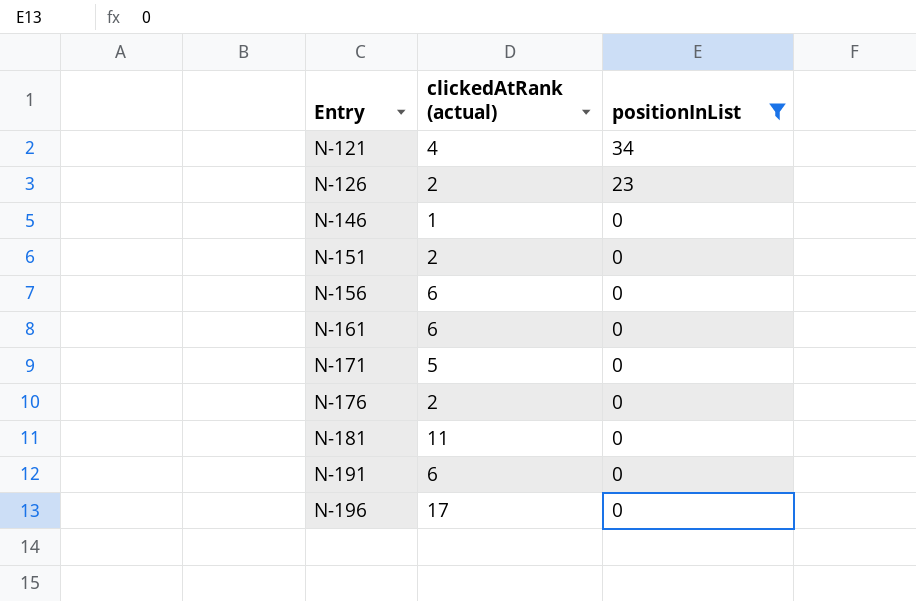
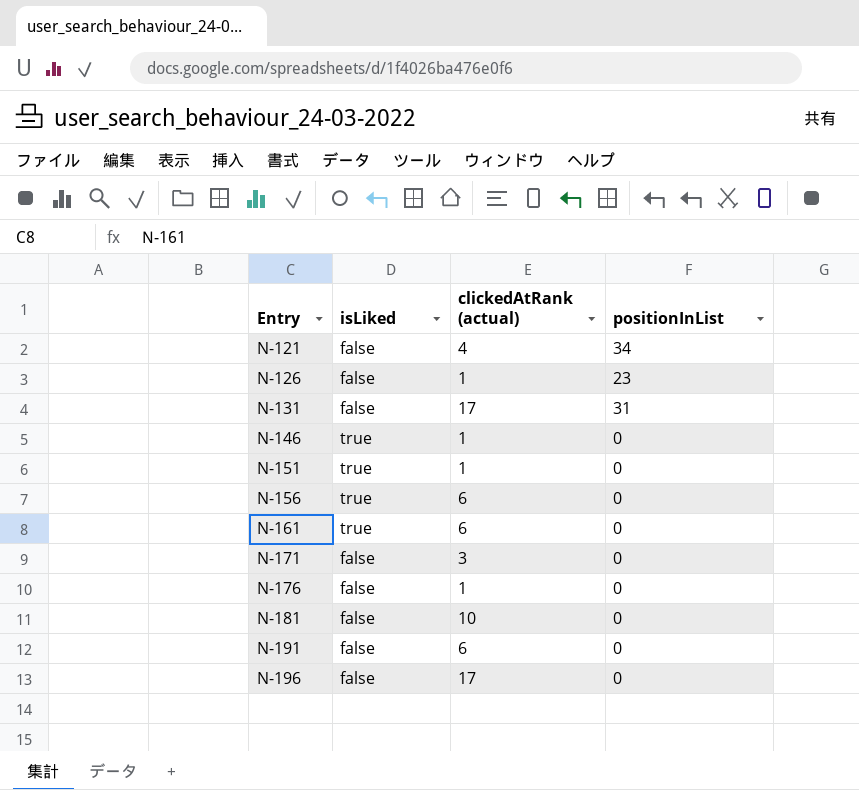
filter: positionInList != 31 -> none
column isLiked | position: none -> 2
N-126 | clickedAtRank (actual): 2 -> 1
N-151 | clickedAtRank (actual): 2 -> 1
N-171 | clickedAtRank (actual): 5 -> 3
N-176 | clickedAtRank (actual): 2 -> 1
N-181 | clickedAtRank (actual): 11 -> 10

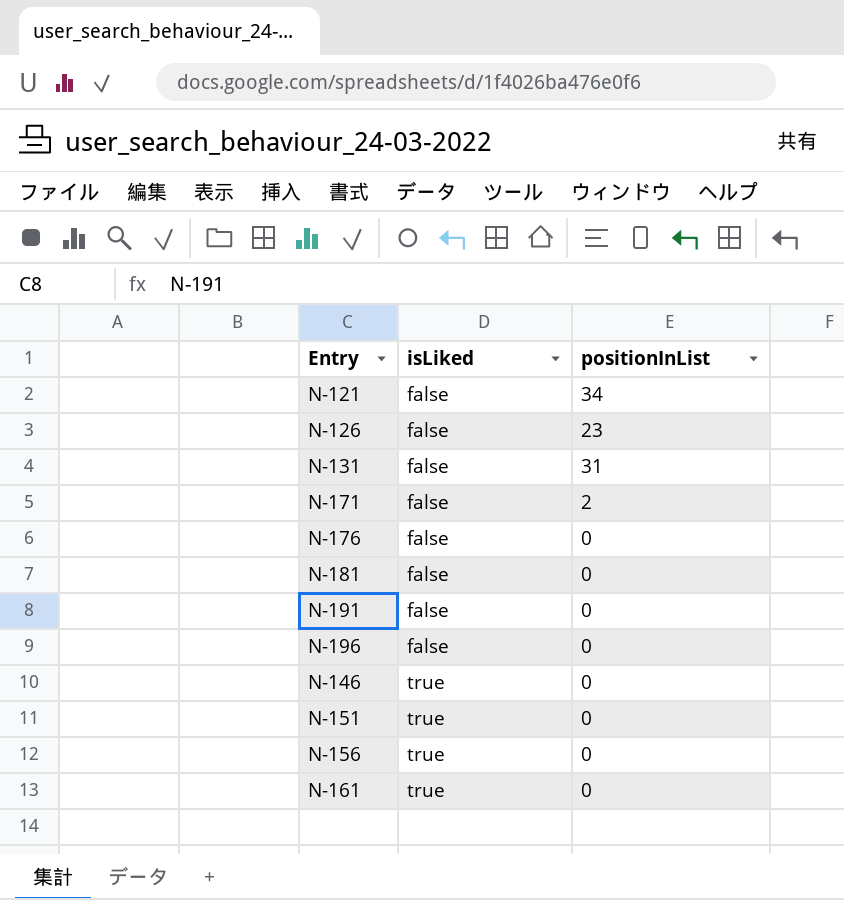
row order: Entry ascending -> isLiked ascending
column clickedAtRank (actual) | position: 3 -> none
N-171 | positionInList: 0 -> 2

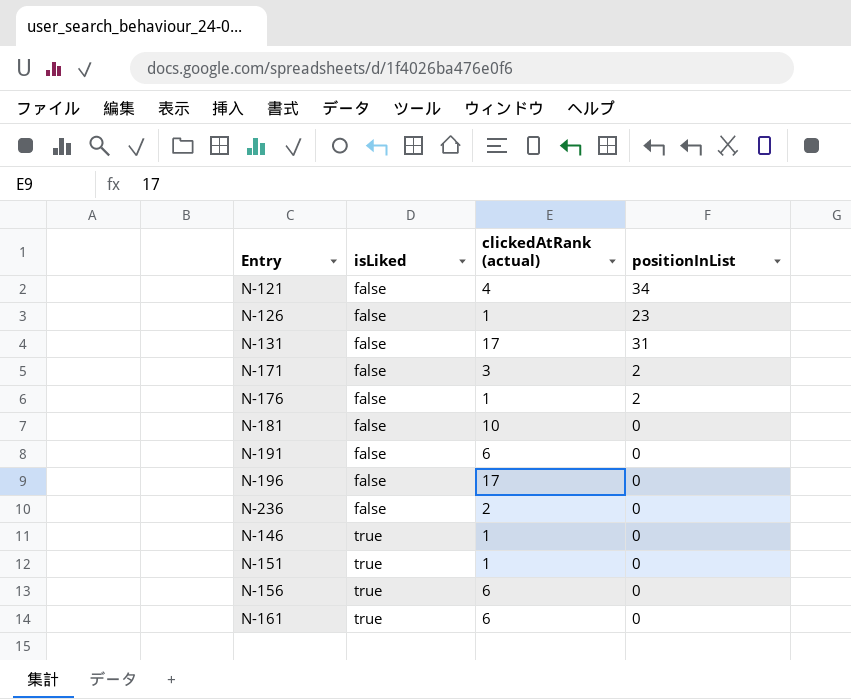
column clickedAtRank (actual) | position: none -> 3
N-176 | positionInList: 0 -> 2
row N-236: none -> false | 2 | 0

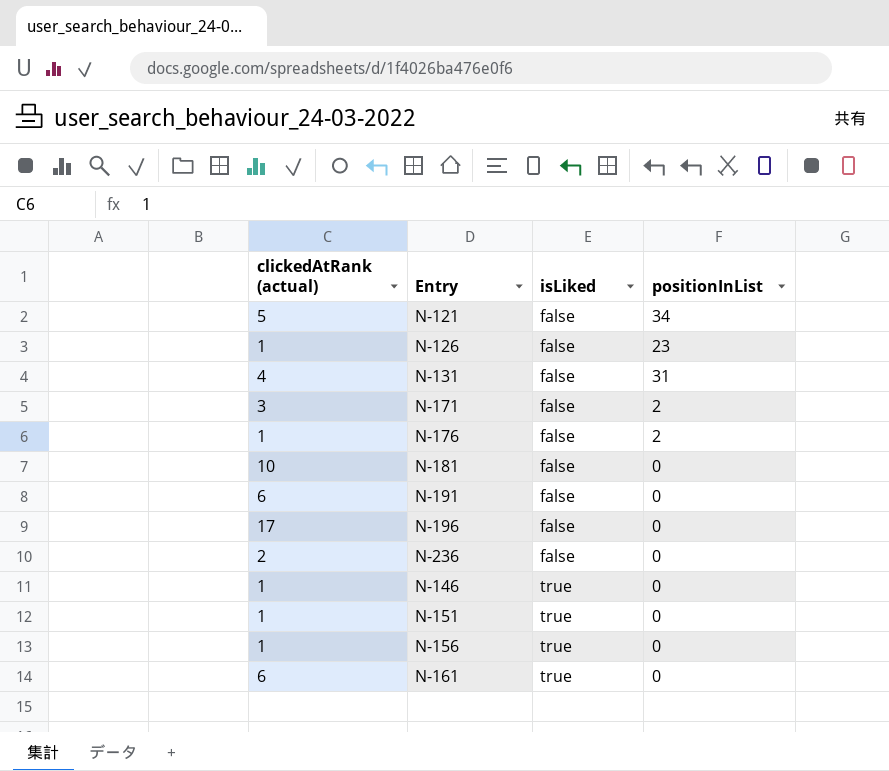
column clickedAtRank (actual) | position: 3 -> 1
N-121 | clickedAtRank (actual): 4 -> 5
N-131 | clickedAtRank (actual): 17 -> 4
N-156 | clickedAtRank (actual): 6 -> 1

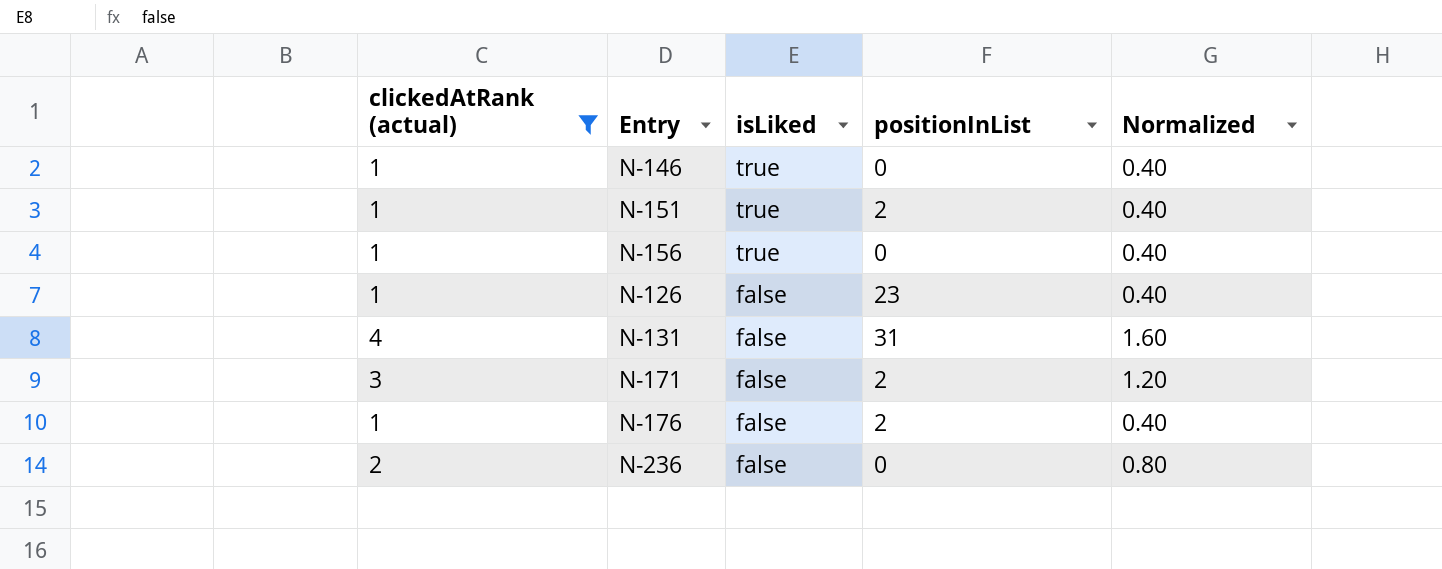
filter: none -> clickedAtRank (actual) <= 4
row order: isLiked ascending -> isLiked descending
column Normalized | formula: none -> [clickedAtRank (actual)] * 0.4
N-151 | positionInList: 0 -> 2

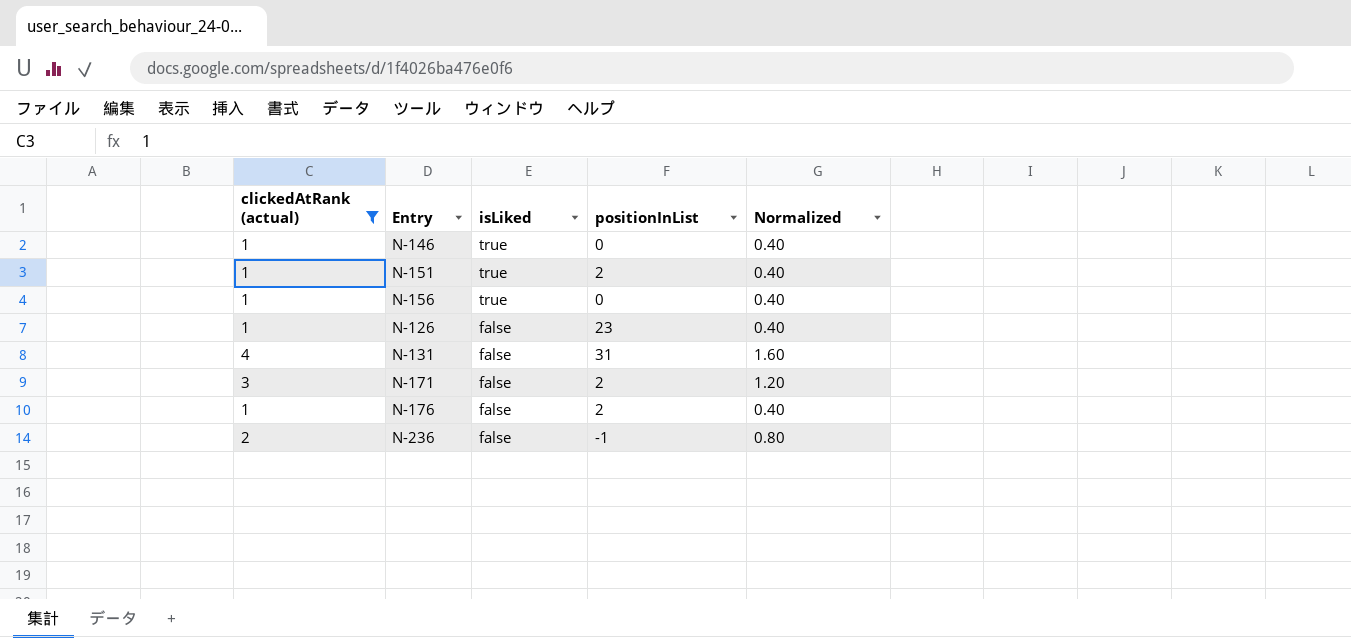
N-236 | positionInList: 0 -> -1

